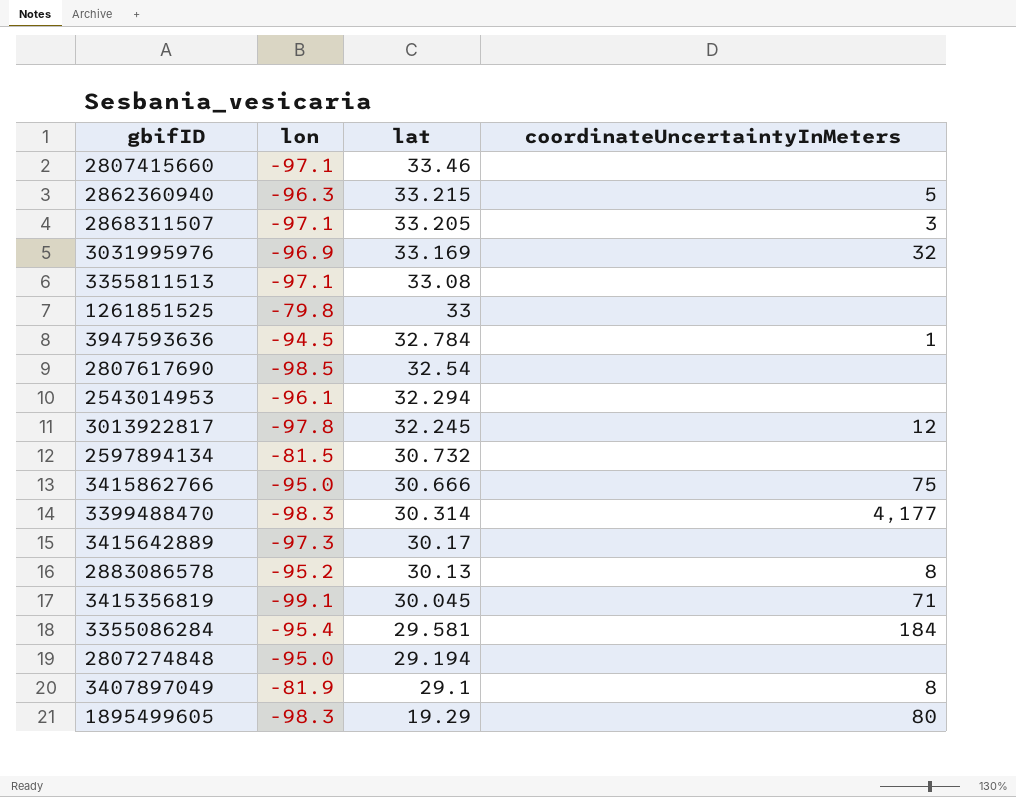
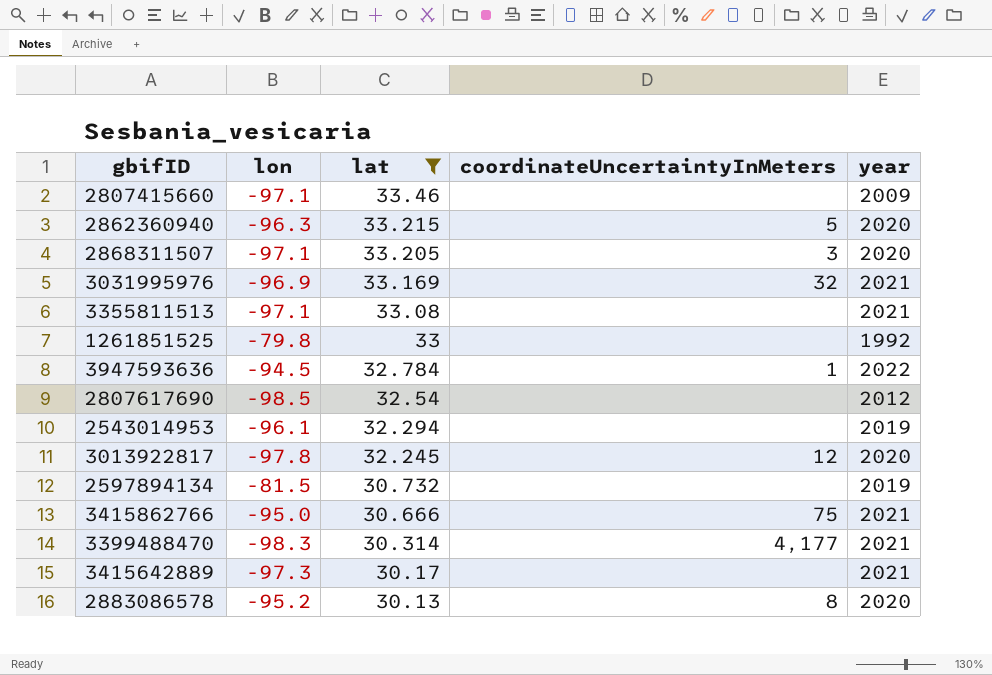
filter: none -> lat >= 30.13
column year | position: none -> 5

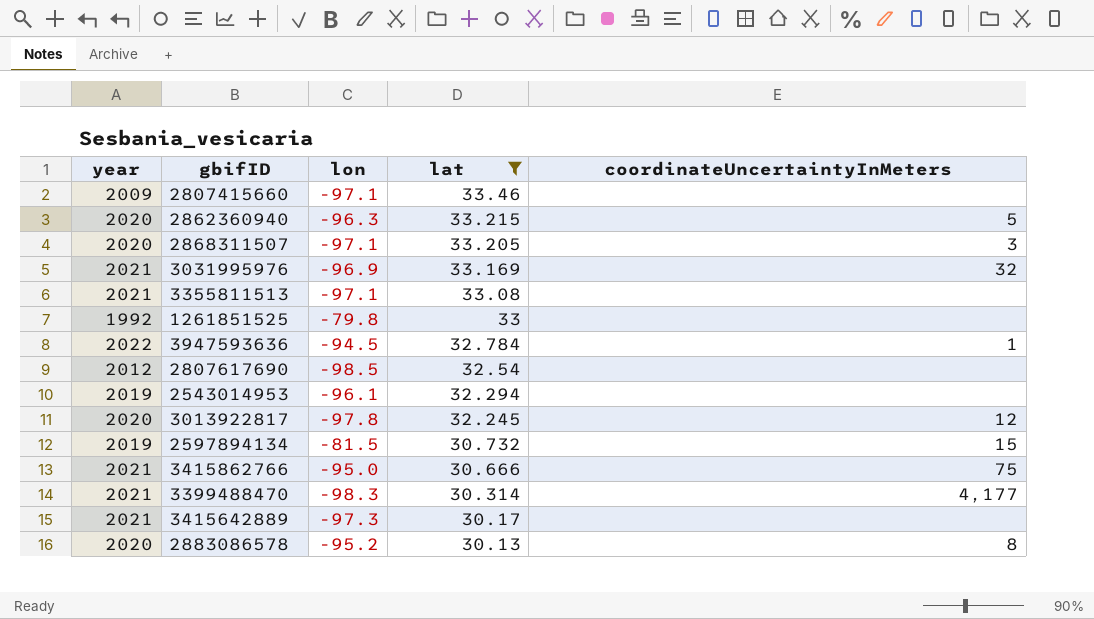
column year | position: 5 -> 1
2597894134 | coordinateUncertaintyInMeters: none -> 15

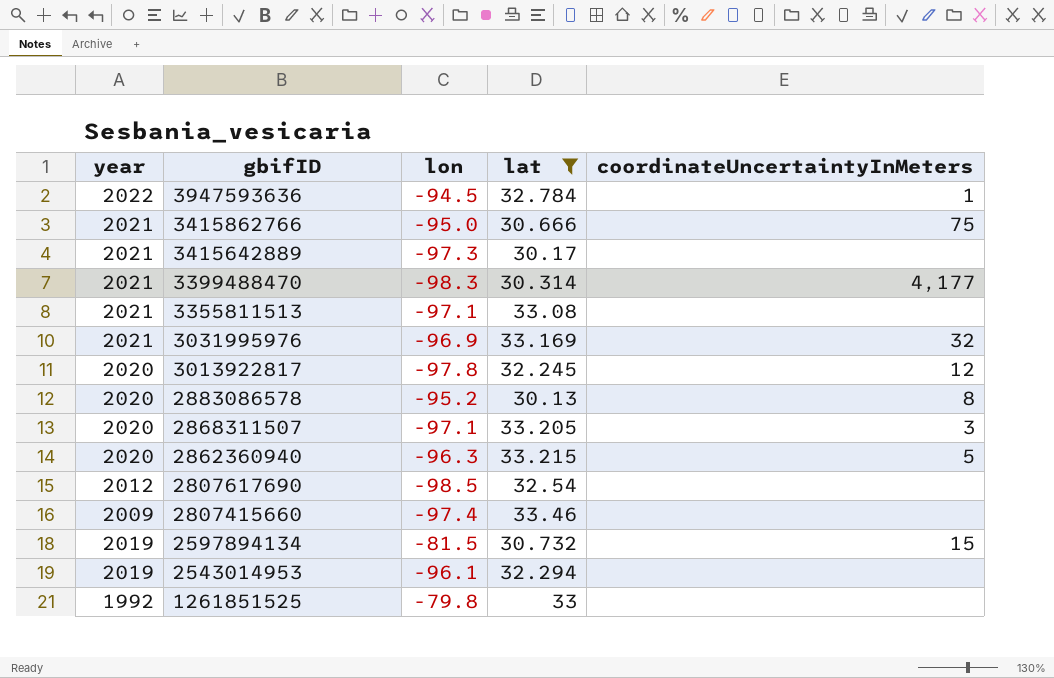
row order: lat descending -> gbifID descending
2807415660 | lon: -97.1 -> -97.4

